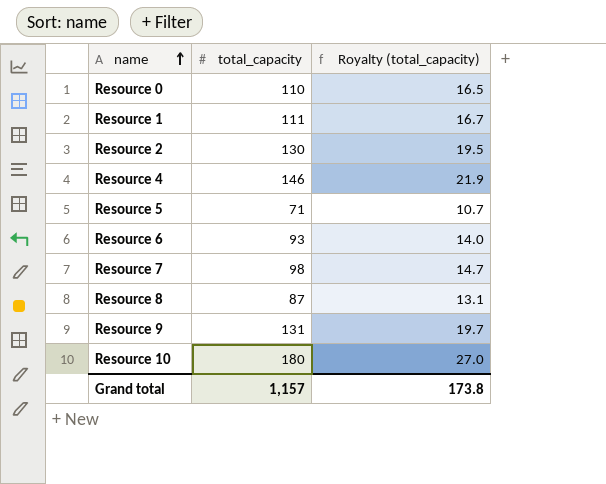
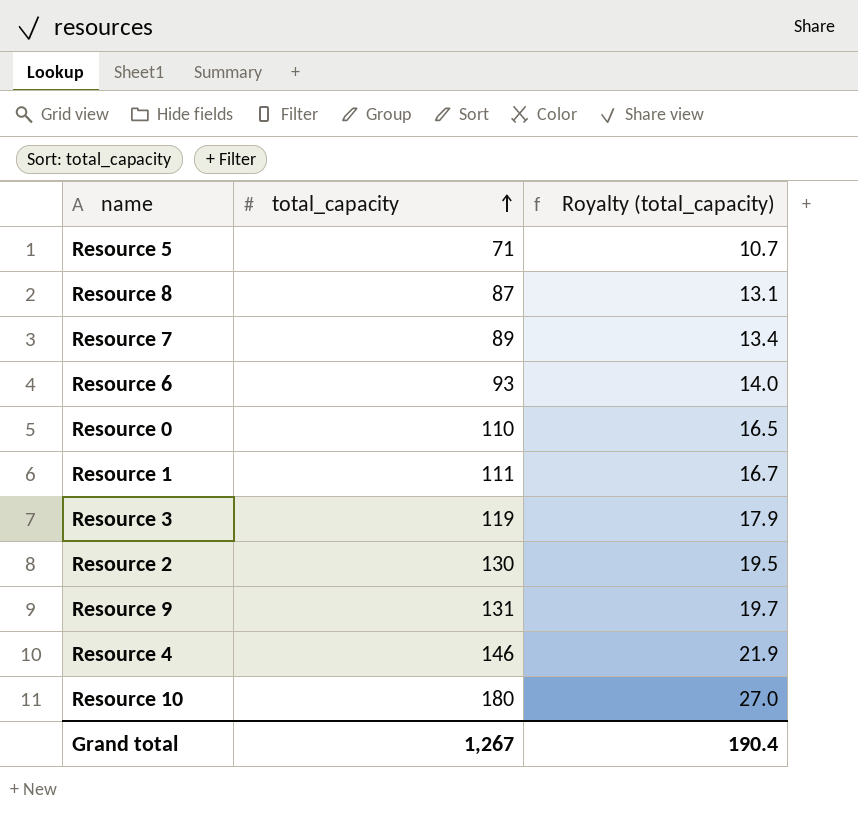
row order: name ascending -> total_capacity ascending
Resource 7 | total_capacity: 98 -> 89
Resource 7 | Royalty (total_capacity): 14.7 -> 13.4
row Resource 3: none -> 119 | 17.9
Grand total | total_capacity: 1,157 -> 1,267
Grand total | Royalty (total_capacity): 173.8 -> 190.4

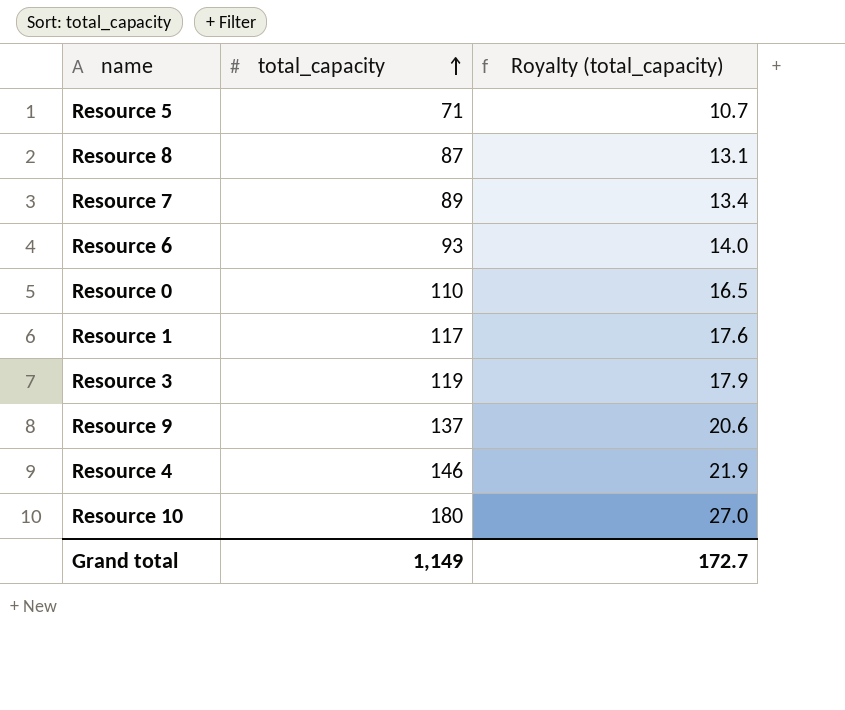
row Resource 2: 130 | 19.5 -> none
Resource 1 | total_capacity: 111 -> 117
Resource 1 | Royalty (total_capacity): 16.7 -> 17.6
Resource 9 | total_capacity: 131 -> 137
Resource 9 | Royalty (total_capacity): 19.7 -> 20.6
Grand total | total_capacity: 1,267 -> 1,149
Grand total | Royalty (total_capacity): 190.4 -> 172.7

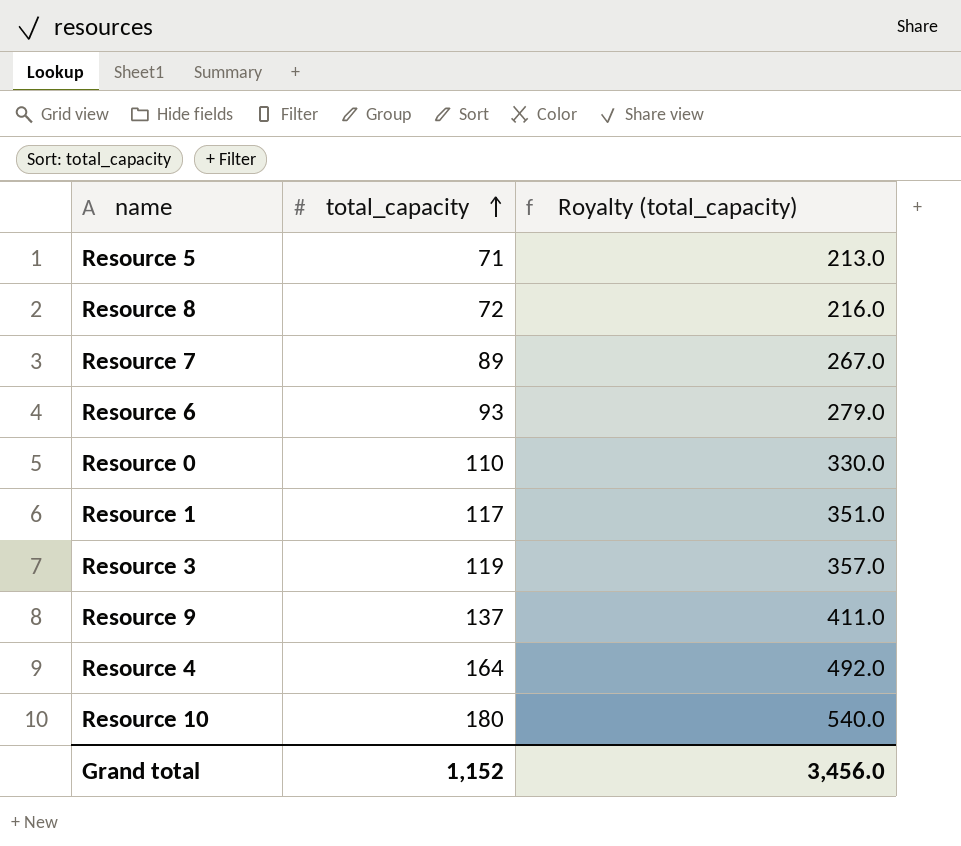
column Royalty (total_capacity) | formula: [total_capacity] * 0.15 -> [total_capacity] * 3
Resource 8 | total_capacity: 87 -> 72
Resource 4 | total_capacity: 146 -> 164
Grand total | total_capacity: 1,149 -> 1,152
Grand total | Royalty (total_capacity): 172.7 -> 3,456.0

